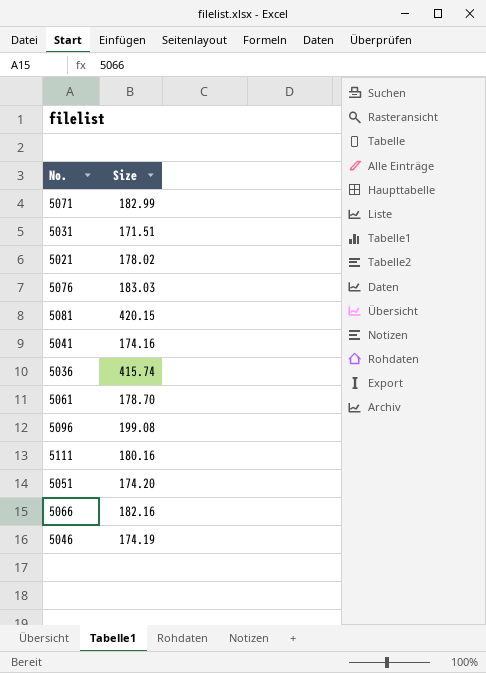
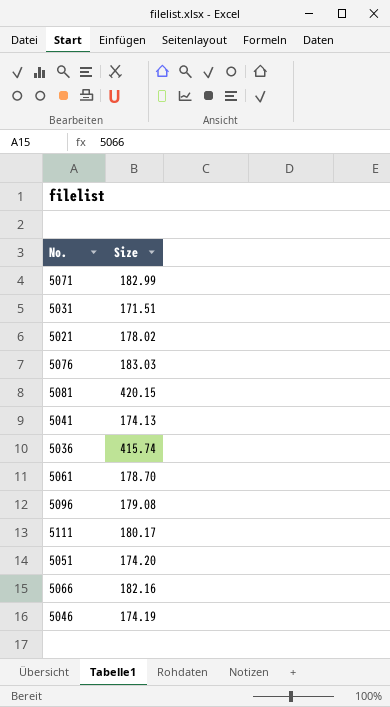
5041 | Size: 174.16 -> 174.13
5096 | Size: 199.08 -> 179.08
5111 | Size: 180.16 -> 180.17

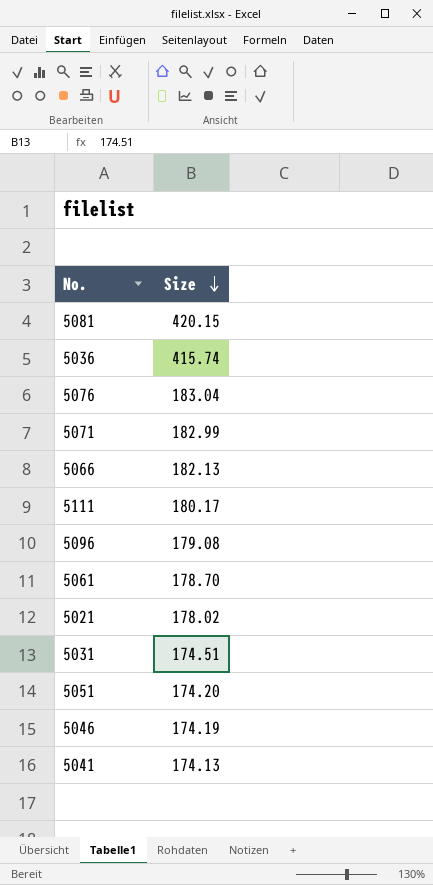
row order: none -> Size descending
5076 | Size: 183.03 -> 183.04
5066 | Size: 182.16 -> 182.13
5031 | Size: 171.51 -> 174.51

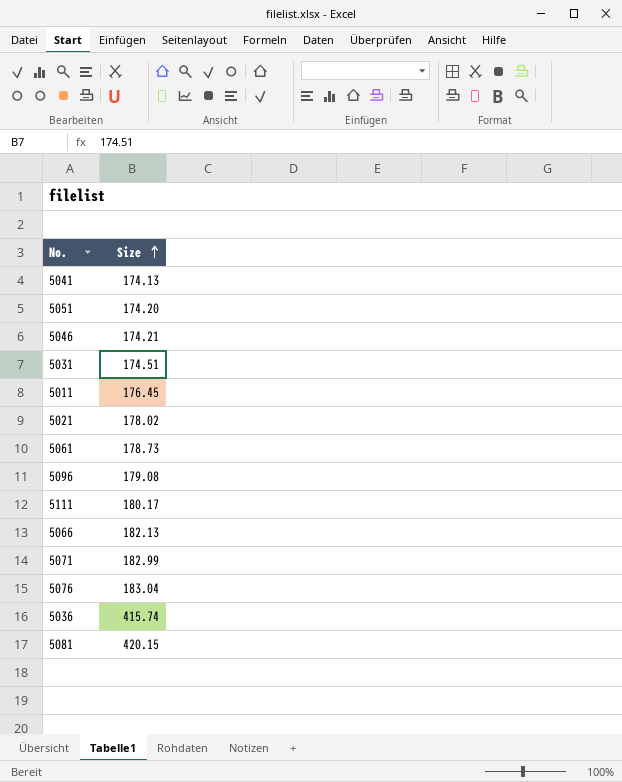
row order: Size descending -> Size ascending
5046 | Size: 174.19 -> 174.21
row 5011: none -> 176.45
5061 | Size: 178.70 -> 178.73

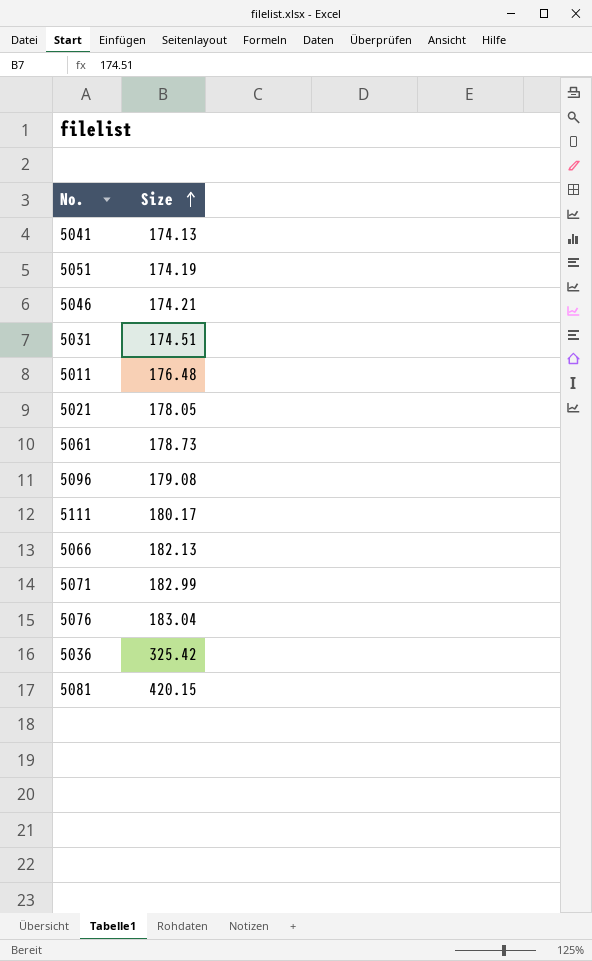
5051 | Size: 174.20 -> 174.19
5011 | Size: 176.45 -> 176.48
5021 | Size: 178.02 -> 178.05
5036 | Size: 415.74 -> 325.42

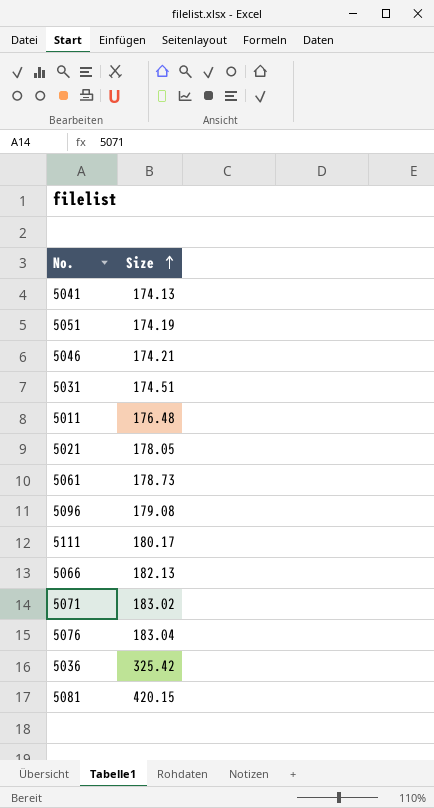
5071 | Size: 182.99 -> 183.02

